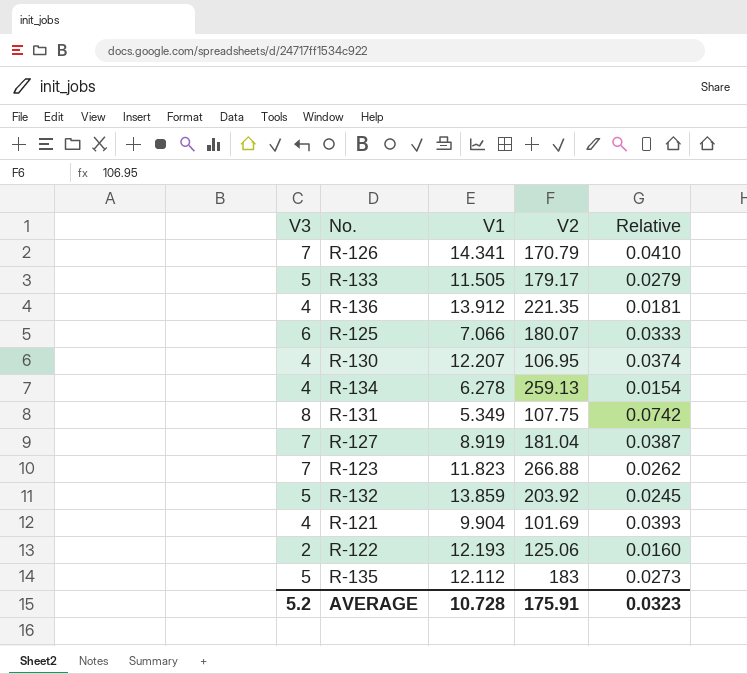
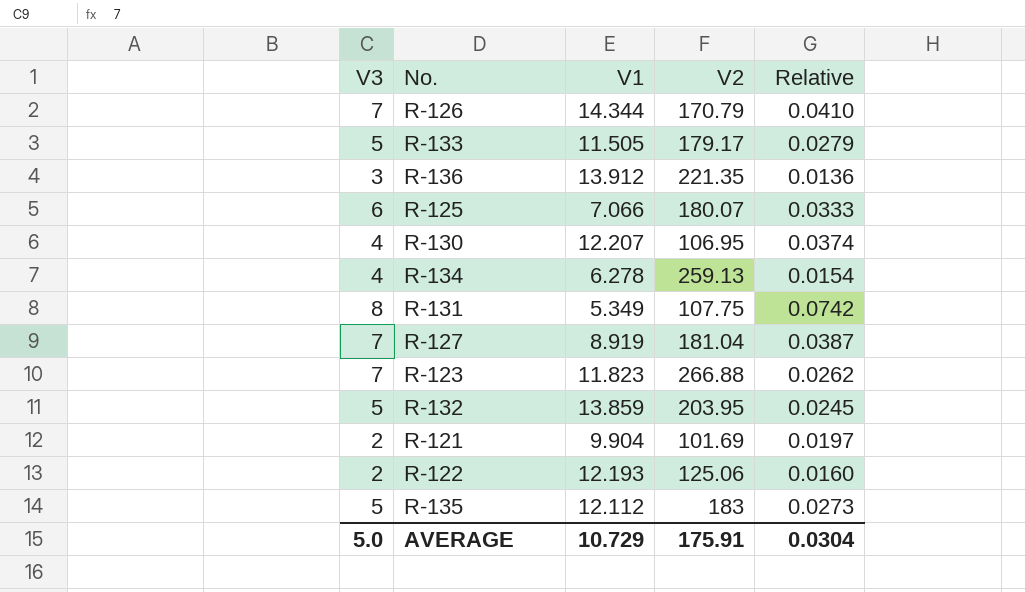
R-126 | V1: 14.341 -> 14.344
R-136 | V3: 4 -> 3
R-136 | Relative: 0.0181 -> 0.0136
R-132 | V2: 203.92 -> 203.95
R-121 | V3: 4 -> 2
R-121 | Relative: 0.0393 -> 0.0197
AVERAGE | V3: 5.2 -> 5.0
AVERAGE | V1: 10.728 -> 10.729
AVERAGE | Relative: 0.0323 -> 0.0304

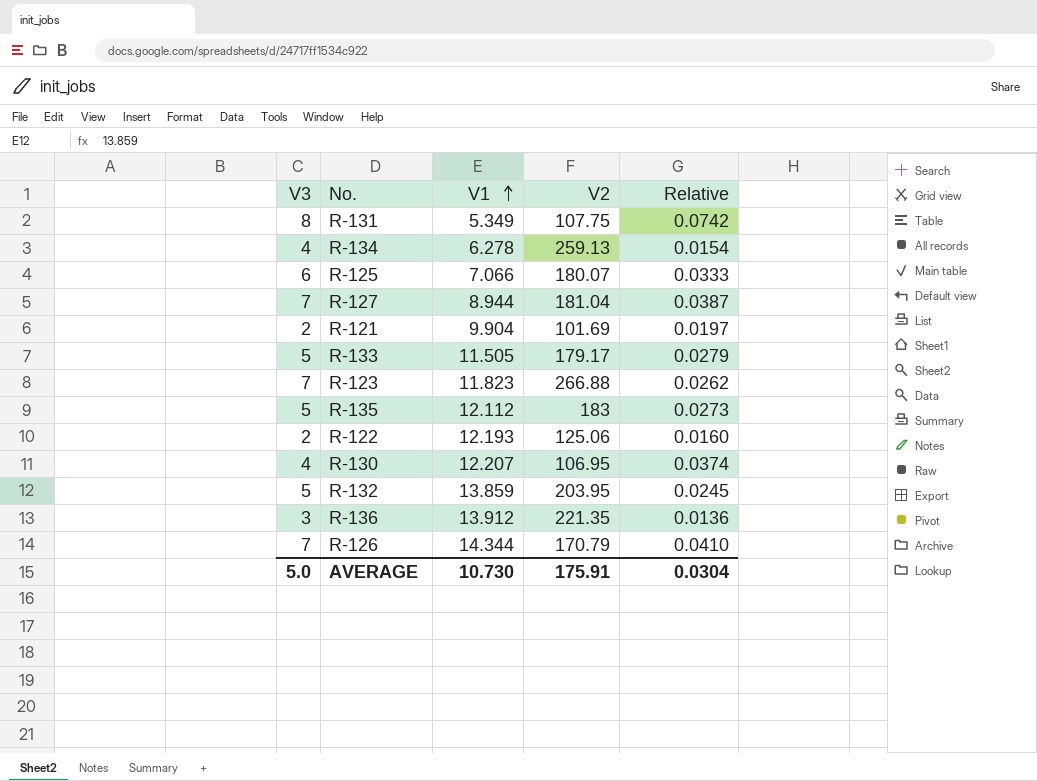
row order: none -> V1 ascending
R-127 | V1: 8.919 -> 8.944
AVERAGE | V1: 10.729 -> 10.730

